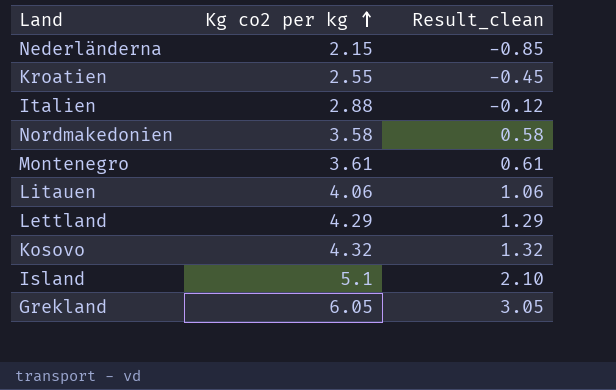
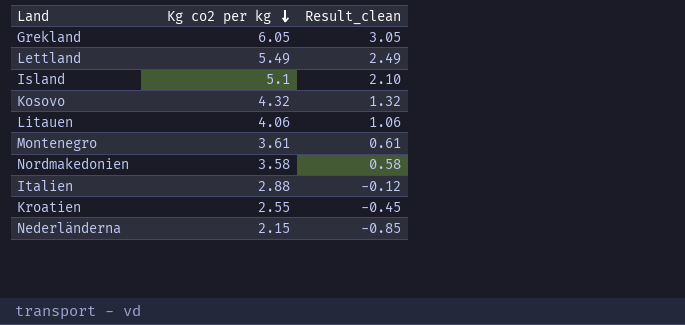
row order: Kg co2 per kg ascending -> Kg co2 per kg descending
Lettland | Kg co2 per kg: 4.29 -> 5.49
Lettland | Result_clean: 1.29 -> 2.49

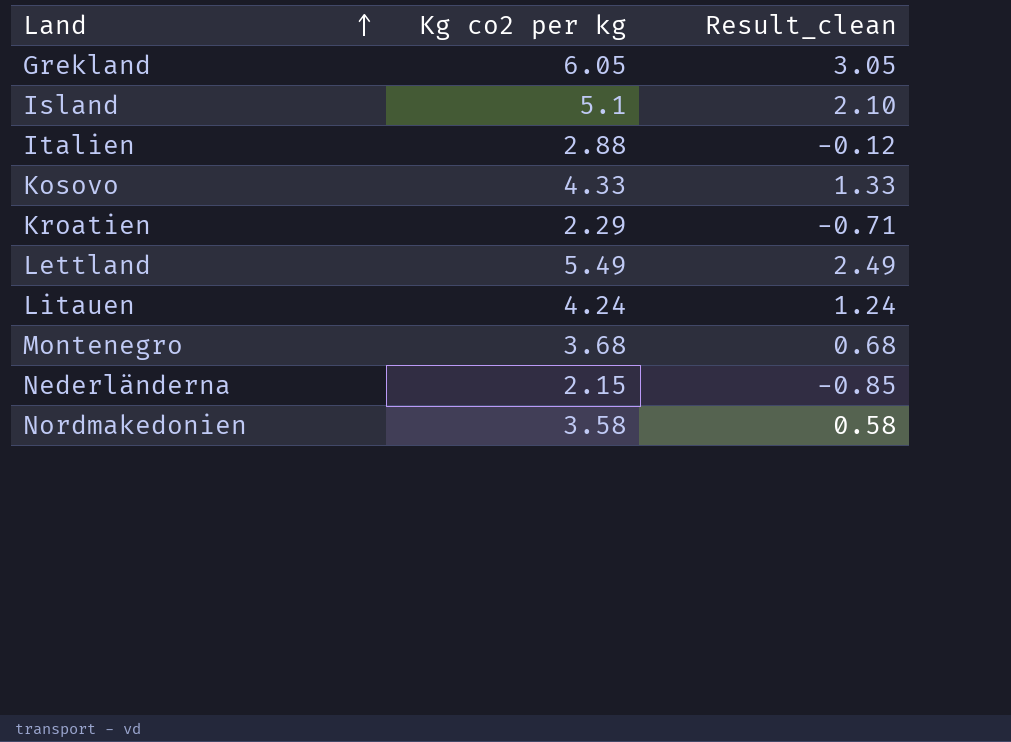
row order: Kg co2 per kg descending -> Land ascending
Kosovo | Kg co2 per kg: 4.32 -> 4.33
Kosovo | Result_clean: 1.32 -> 1.33
Kroatien | Kg co2 per kg: 2.55 -> 2.29
Kroatien | Result_clean: -0.45 -> -0.71
Litauen | Kg co2 per kg: 4.06 -> 4.24
Litauen | Result_clean: 1.06 -> 1.24
Montenegro | Kg co2 per kg: 3.61 -> 3.68
Montenegro | Result_clean: 0.61 -> 0.68

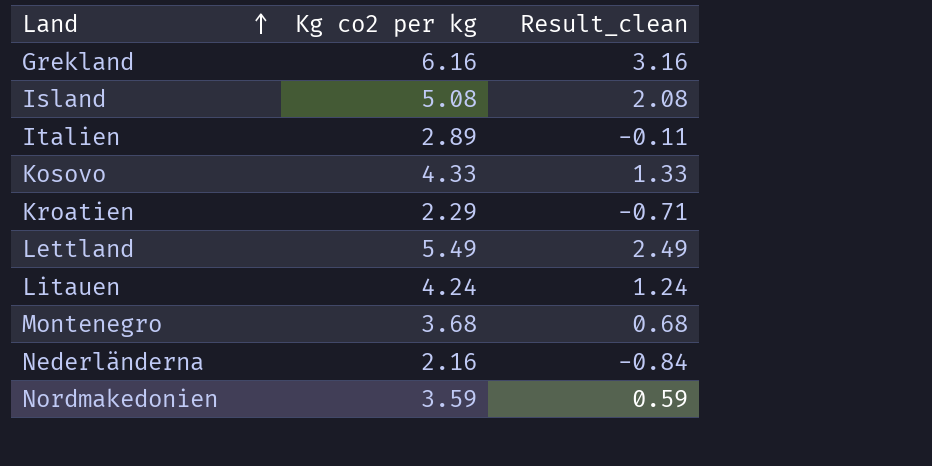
Grekland | Kg co2 per kg: 6.05 -> 6.16
Grekland | Result_clean: 3.05 -> 3.16
Island | Kg co2 per kg: 5.1 -> 5.08
Island | Result_clean: 2.10 -> 2.08
Italien | Kg co2 per kg: 2.88 -> 2.89
Italien | Result_clean: -0.12 -> -0.11
Nederländerna | Kg co2 per kg: 2.15 -> 2.16
Nederländerna | Result_clean: -0.85 -> -0.84
Nordmakedonien | Kg co2 per kg: 3.58 -> 3.59
Nordmakedonien | Result_clean: 0.58 -> 0.59

